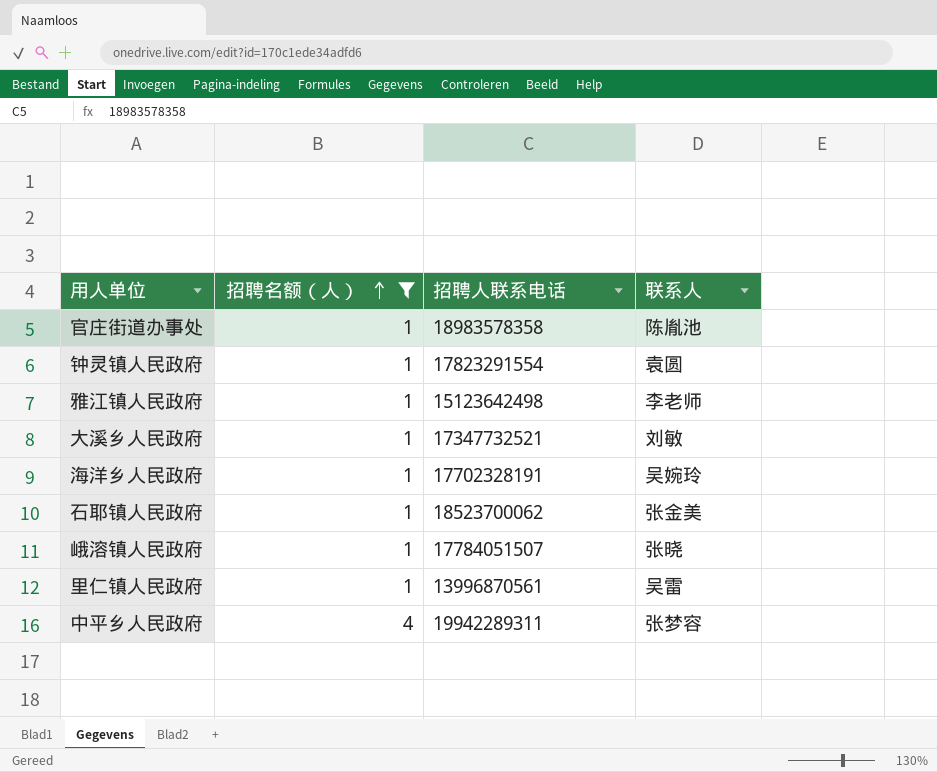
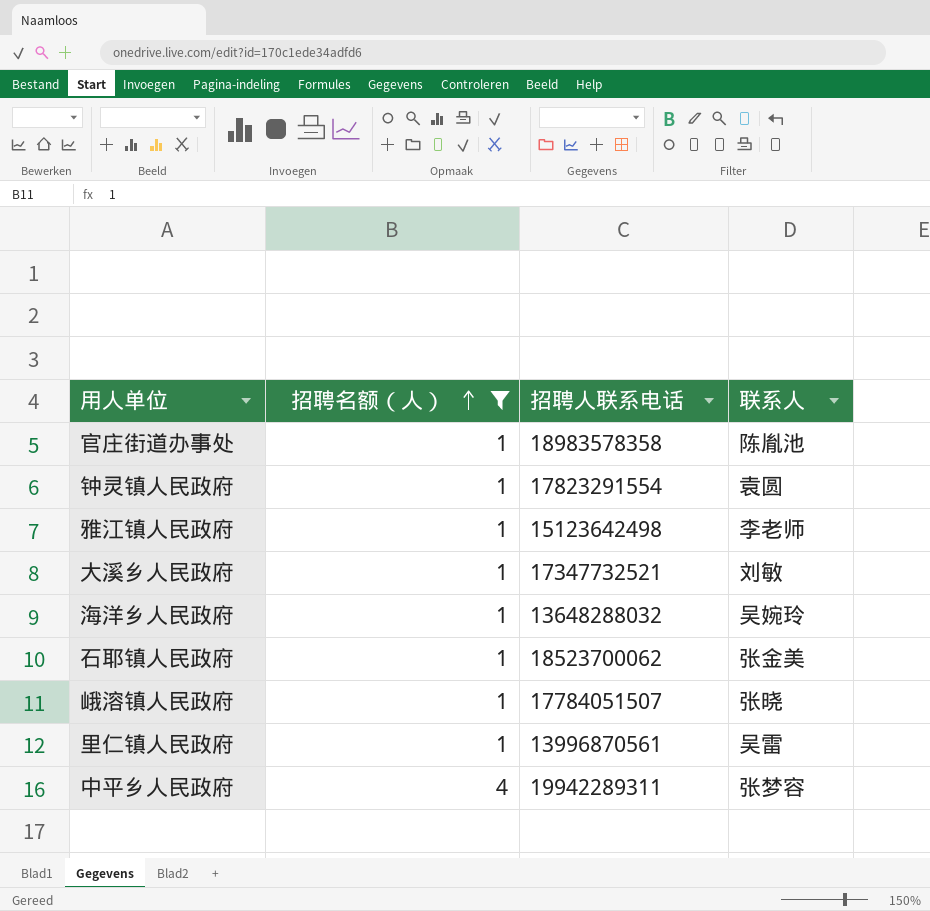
海洋乡人民政府 | 招聘人联系电话: 17702328191 -> 13648288032

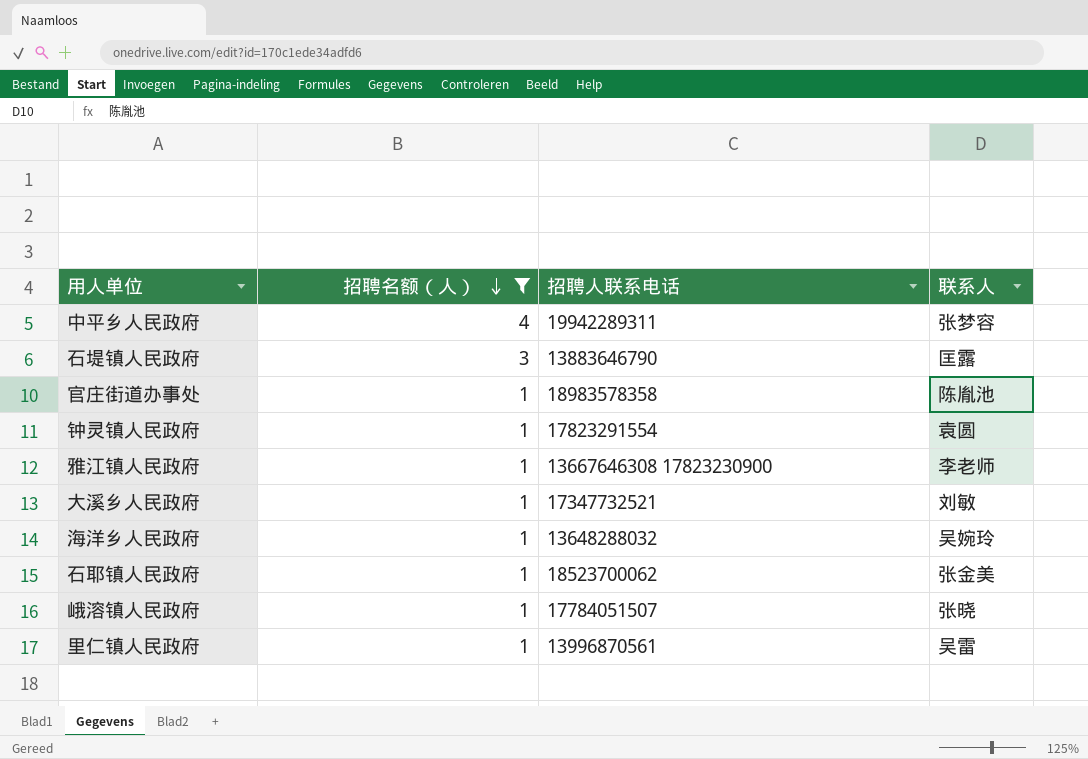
row order: 招聘名额（人） ascending -> 招聘名额（人） descending
row 石堤镇人民政府: none -> 3 | 13883646790 | 匡露
雅江镇人民政府 | 招聘人联系电话: 15123642498 -> 13667646308 17823230900

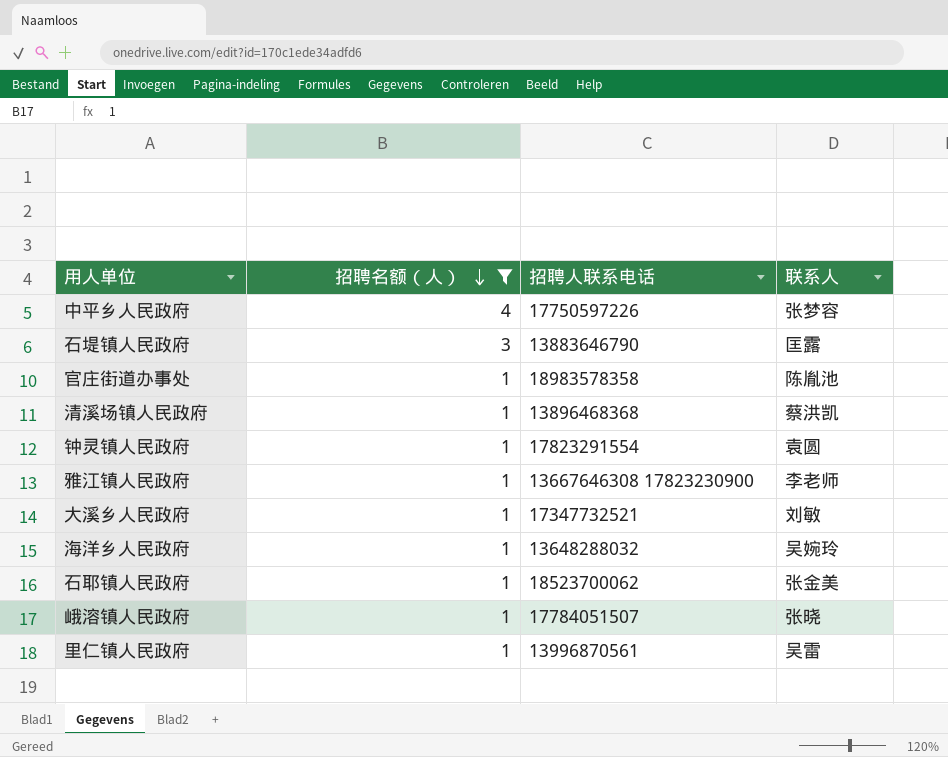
中平乡人民政府 | 招聘人联系电话: 19942289311 -> 17750597226
row 清溪场镇人民政府: none -> 1 | 13896468368 | 蔡洪凯

